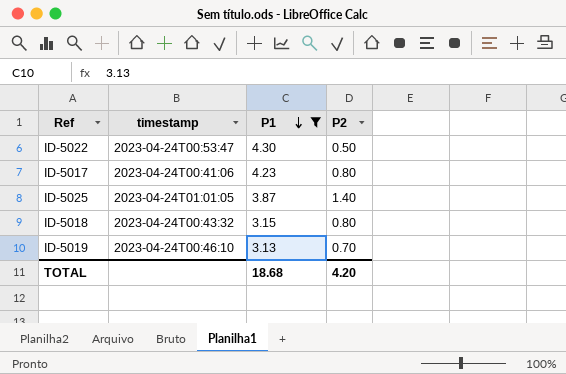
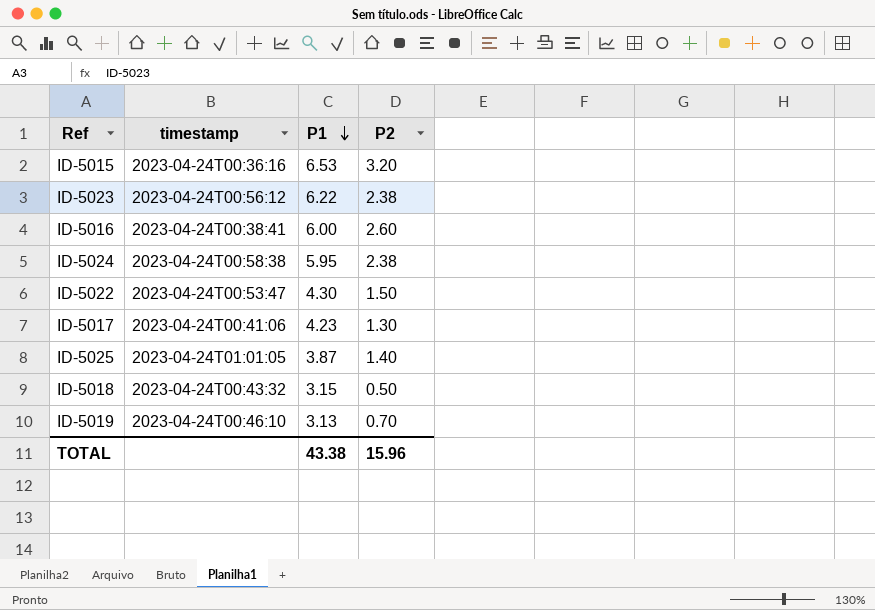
filter: P1 <= 4.30 -> none
ID-5022 | P2: 0.50 -> 1.50
ID-5017 | P2: 0.80 -> 1.30
ID-5018 | P2: 0.80 -> 0.50
TOTAL | P1: 18.68 -> 43.38
TOTAL | P2: 4.20 -> 15.96

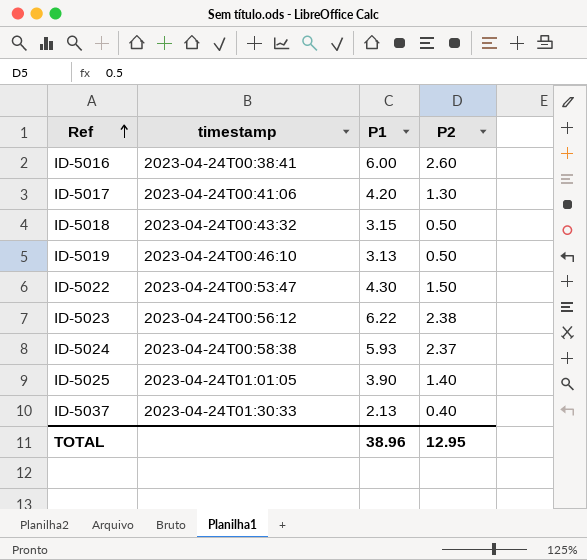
row order: P1 descending -> Ref ascending
row ID-5015: 2023-04-24T00:36:16 | 6.53 | 3.20 -> none
ID-5017 | P1: 4.23 -> 4.20
ID-5019 | P2: 0.70 -> 0.50
ID-5024 | P1: 5.95 -> 5.93
ID-5024 | P2: 2.38 -> 2.37
ID-5025 | P1: 3.87 -> 3.90
row ID-5037: none -> 2023-04-24T01:30:33 | 2.13 | 0.40
TOTAL | P1: 43.38 -> 38.96
TOTAL | P2: 15.96 -> 12.95

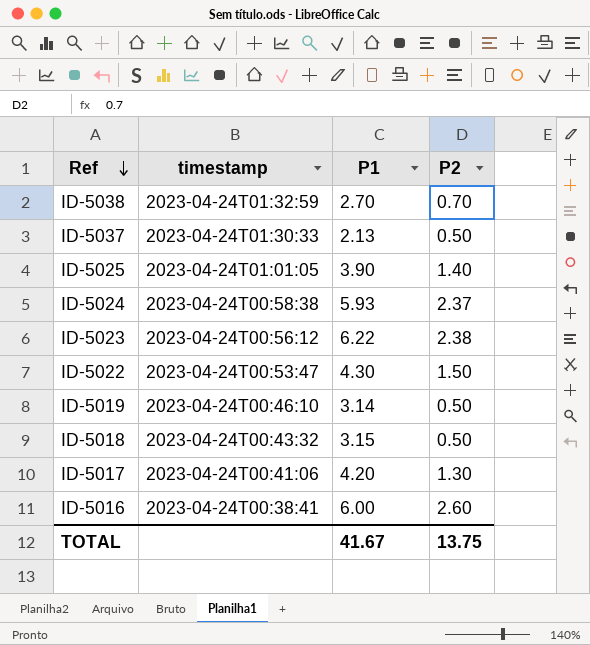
row order: Ref ascending -> Ref descending
row ID-5038: none -> 2023-04-24T01:32:59 | 2.70 | 0.70
ID-5037 | P2: 0.40 -> 0.50
ID-5019 | P1: 3.13 -> 3.14
TOTAL | P1: 38.96 -> 41.67
TOTAL | P2: 12.95 -> 13.75

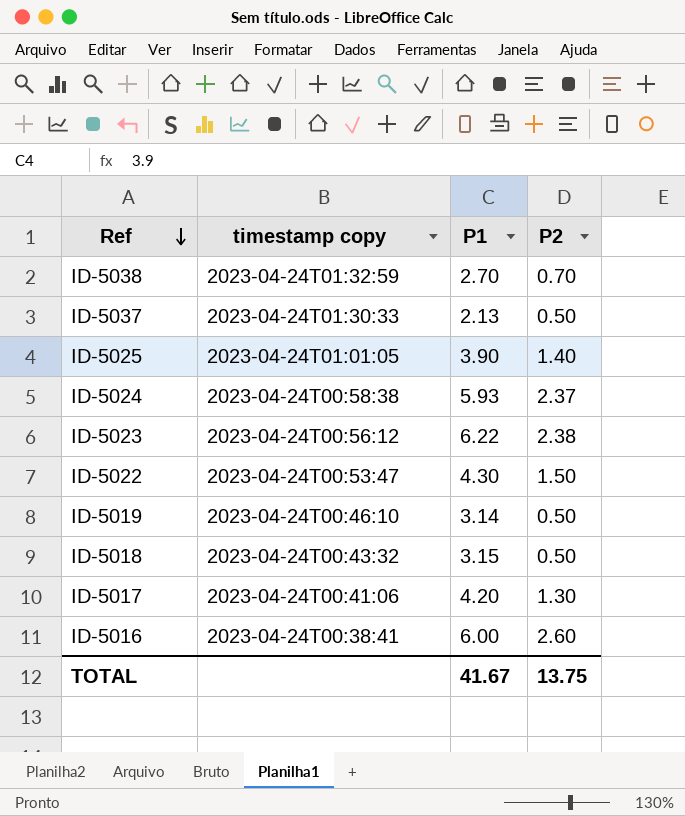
column name: timestamp -> timestamp copy

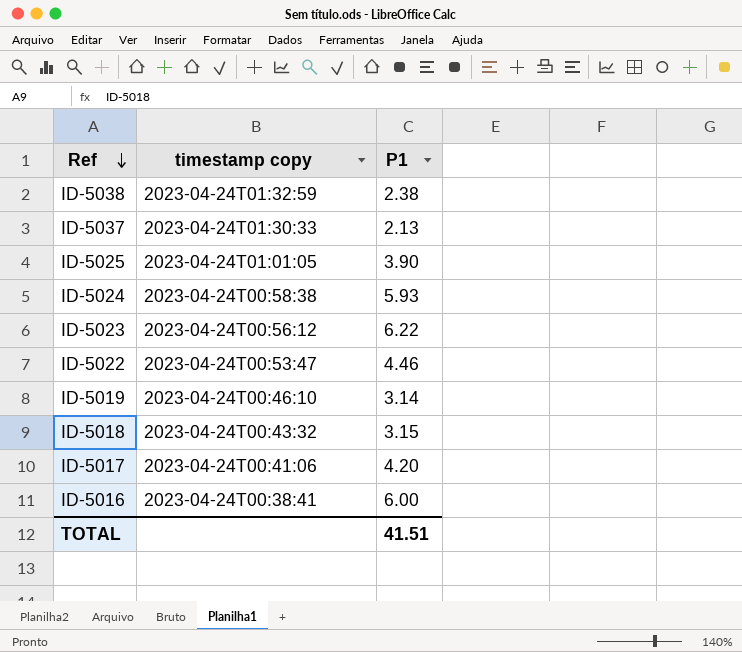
column P2 | position: 4 -> none
ID-5038 | P1: 2.70 -> 2.38
ID-5022 | P1: 4.30 -> 4.46
TOTAL | P1: 41.67 -> 41.51

